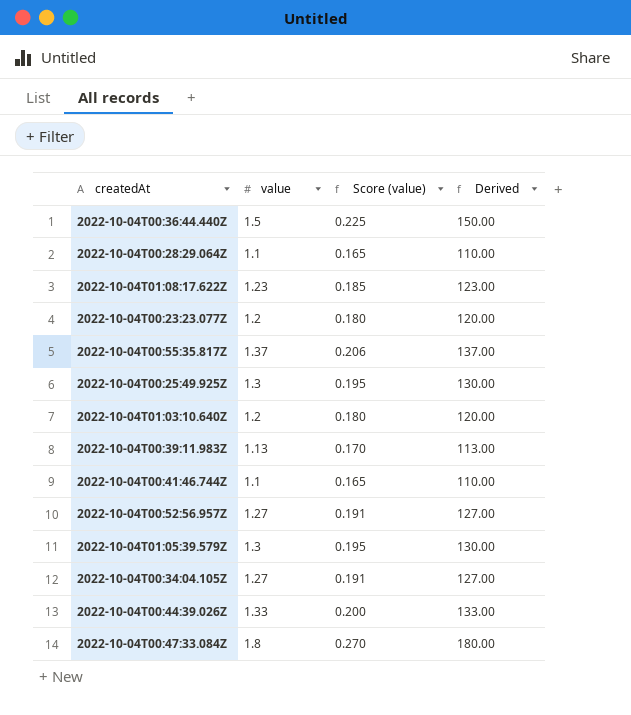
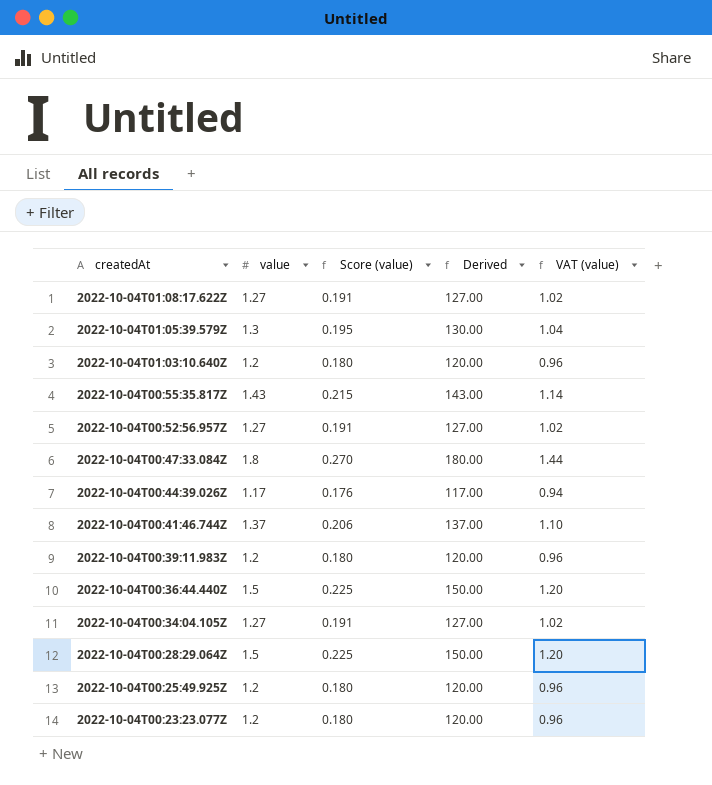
row order: none -> createdAt descending
column VAT (value) | formula: none -> [value] * 0.8
2022-10-04T01:08:17.622Z | value: 1.23 -> 1.27
2022-10-04T01:08:17.622Z | Score (value): 0.185 -> 0.191
2022-10-04T01:08:17.622Z | Derived: 123.00 -> 127.00
2022-10-04T00:55:35.817Z | value: 1.37 -> 1.43
2022-10-04T00:55:35.817Z | Score (value): 0.206 -> 0.215
2022-10-04T00:55:35.817Z | Derived: 137.00 -> 143.00
2022-10-04T00:44:39.026Z | value: 1.33 -> 1.17
2022-10-04T00:44:39.026Z | Score (value): 0.200 -> 0.176
2022-10-04T00:44:39.026Z | Derived: 133.00 -> 117.00
2022-10-04T00:41:46.744Z | value: 1.1 -> 1.37
2022-10-04T00:41:46.744Z | Score (value): 0.165 -> 0.206
2022-10-04T00:41:46.744Z | Derived: 110.00 -> 137.00
2022-10-04T00:39:11.983Z | value: 1.13 -> 1.2
2022-10-04T00:39:11.983Z | Score (value): 0.170 -> 0.180
2022-10-04T00:39:11.983Z | Derived: 113.00 -> 120.00
2022-10-04T00:28:29.064Z | value: 1.1 -> 1.5
2022-10-04T00:28:29.064Z | Score (value): 0.165 -> 0.225
2022-10-04T00:28:29.064Z | Derived: 110.00 -> 150.00
2022-10-04T00:25:49.925Z | value: 1.3 -> 1.2
2022-10-04T00:25:49.925Z | Score (value): 0.195 -> 0.180
2022-10-04T00:25:49.925Z | Derived: 130.00 -> 120.00

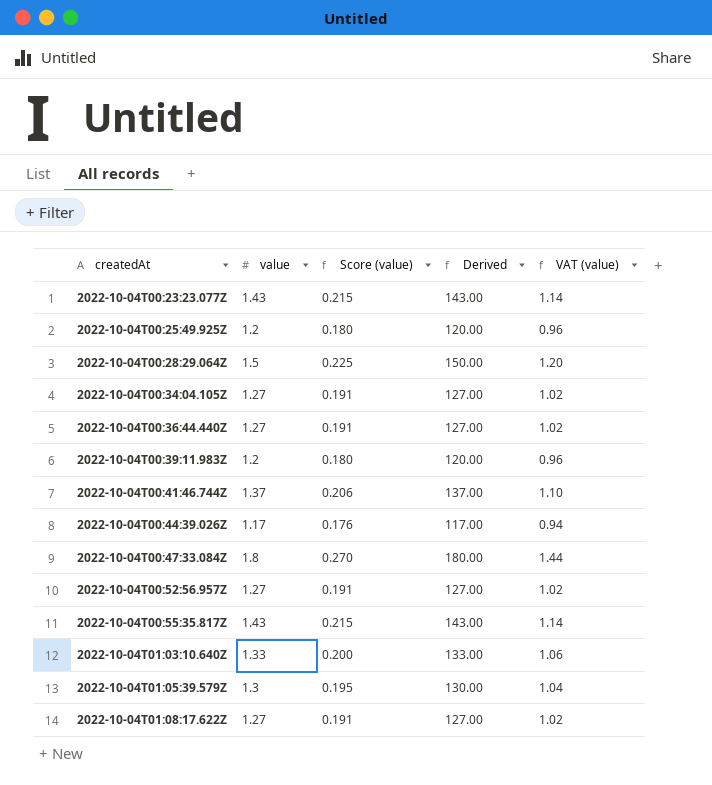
row order: createdAt descending -> createdAt ascending
2022-10-04T00:23:23.077Z | value: 1.2 -> 1.43
2022-10-04T00:23:23.077Z | Score (value): 0.180 -> 0.215
2022-10-04T00:23:23.077Z | Derived: 120.00 -> 143.00
2022-10-04T00:23:23.077Z | VAT (value): 0.96 -> 1.14
2022-10-04T00:36:44.440Z | value: 1.5 -> 1.27
2022-10-04T00:36:44.440Z | Score (value): 0.225 -> 0.191
2022-10-04T00:36:44.440Z | Derived: 150.00 -> 127.00
2022-10-04T00:36:44.440Z | VAT (value): 1.20 -> 1.02
2022-10-04T01:03:10.640Z | value: 1.2 -> 1.33
2022-10-04T01:03:10.640Z | Score (value): 0.180 -> 0.200
2022-10-04T01:03:10.640Z | Derived: 120.00 -> 133.00
2022-10-04T01:03:10.640Z | VAT (value): 0.96 -> 1.06

